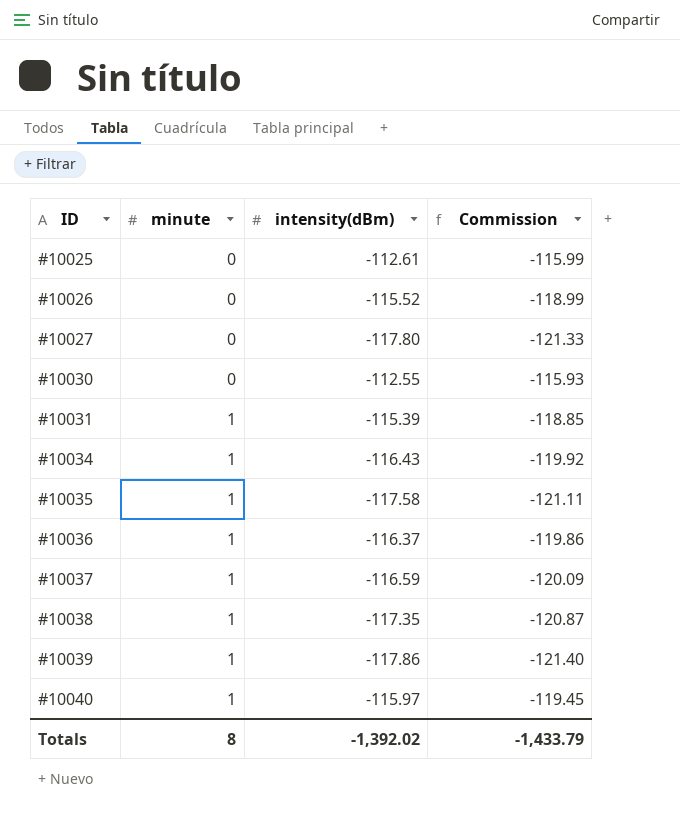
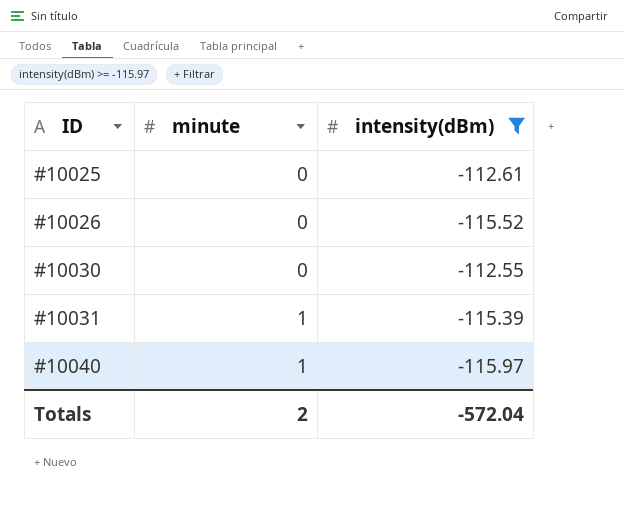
filter: none -> intensity(dBm) >= -115.97
column Commission | formula: [intensity(dBm)] * 1.03 -> none
Totals | minute: 8 -> 2
Totals | intensity(dBm): -1,392.02 -> -572.04

